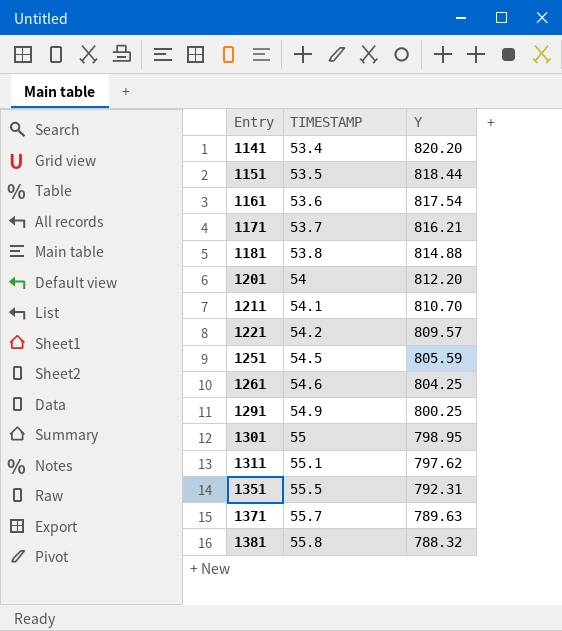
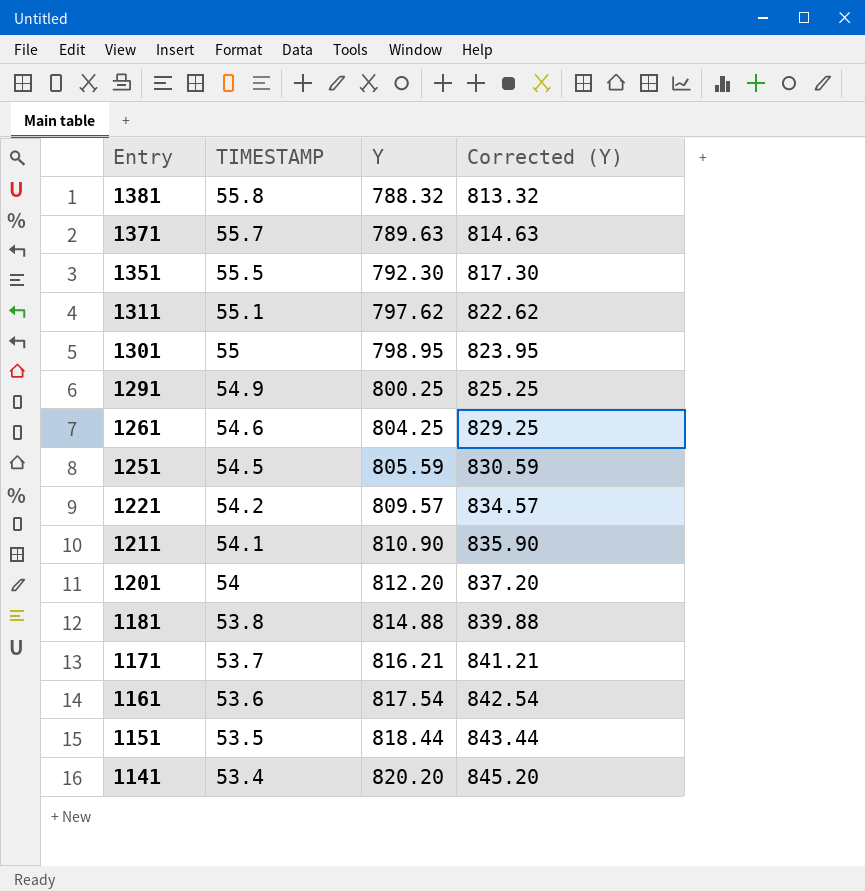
row order: Entry ascending -> Entry descending
column Corrected (Y) | formula: none -> [Y] + 25
1351 | Y: 792.31 -> 792.30
1211 | Y: 810.70 -> 810.90

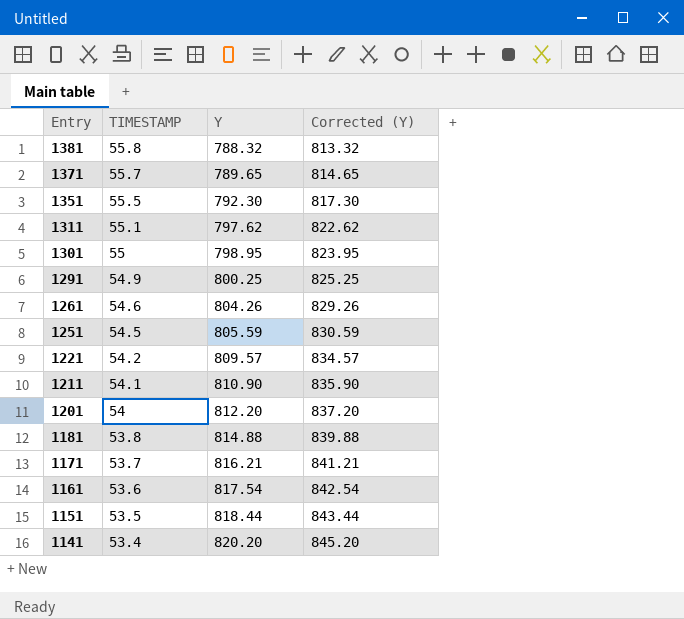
1371 | Y: 789.63 -> 789.65
1371 | Corrected (Y): 814.63 -> 814.65
1261 | Y: 804.25 -> 804.26
1261 | Corrected (Y): 829.25 -> 829.26

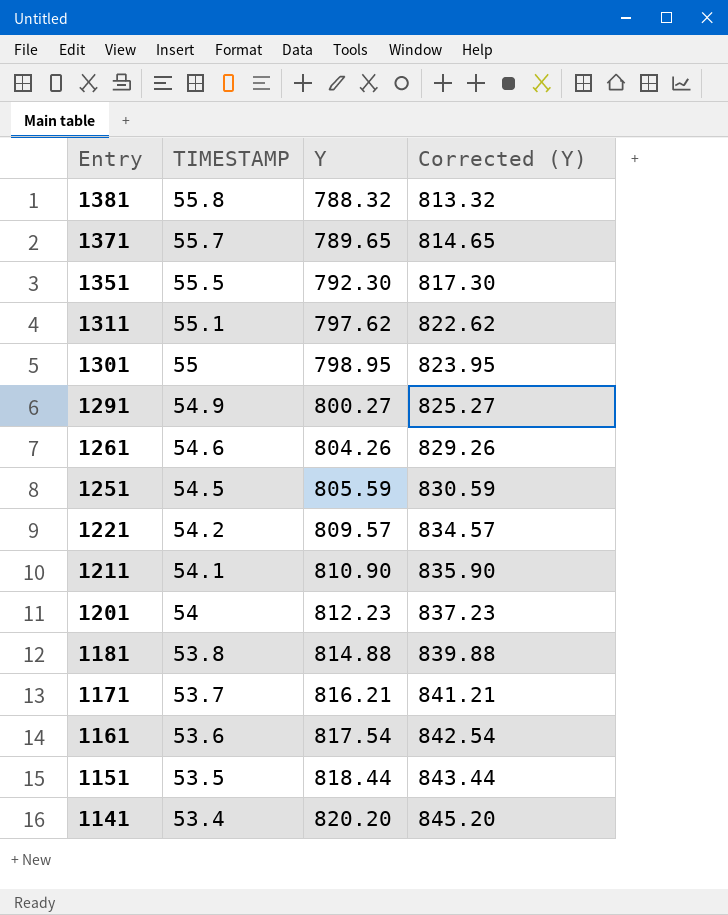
1291 | Y: 800.25 -> 800.27
1291 | Corrected (Y): 825.25 -> 825.27
1201 | Y: 812.20 -> 812.23
1201 | Corrected (Y): 837.20 -> 837.23

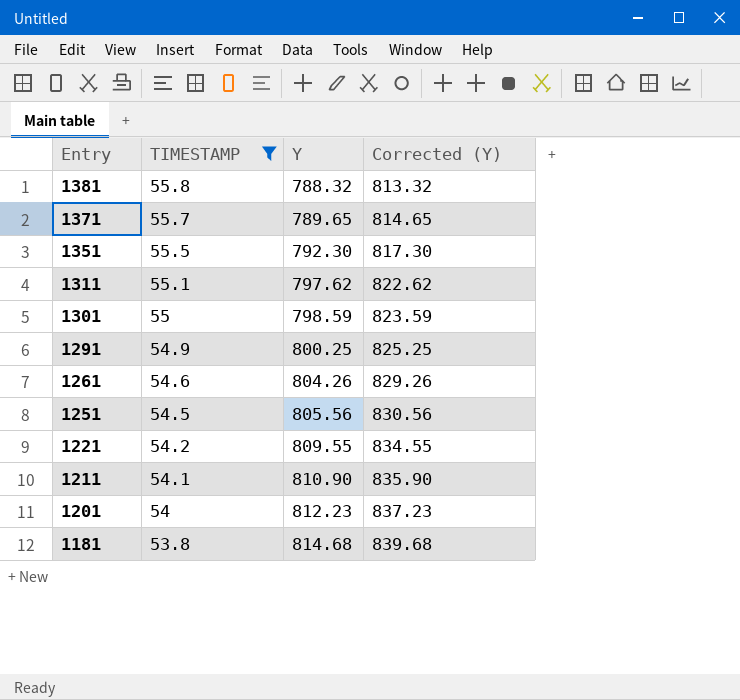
filter: none -> TIMESTAMP >= 53.8
1301 | Y: 798.95 -> 798.59
1301 | Corrected (Y): 823.95 -> 823.59
1291 | Y: 800.27 -> 800.25
1291 | Corrected (Y): 825.27 -> 825.25
1251 | Y: 805.59 -> 805.56
1251 | Corrected (Y): 830.59 -> 830.56
1221 | Y: 809.57 -> 809.55
1221 | Corrected (Y): 834.57 -> 834.55
1181 | Y: 814.88 -> 814.68
1181 | Corrected (Y): 839.88 -> 839.68

